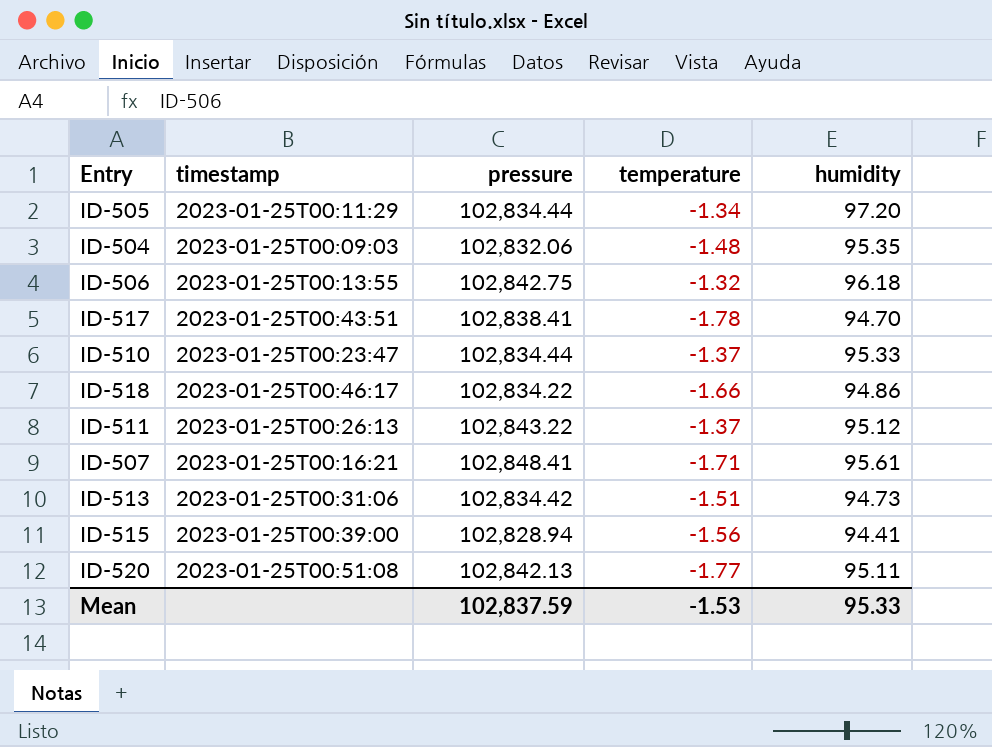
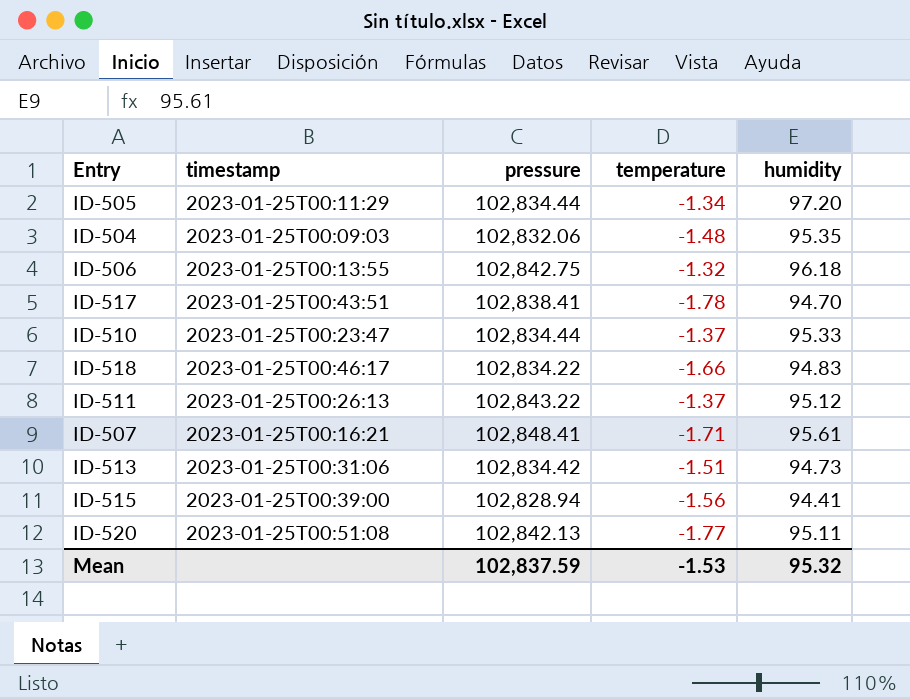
ID-518 | humidity: 94.86 -> 94.83
Mean | humidity: 95.33 -> 95.32

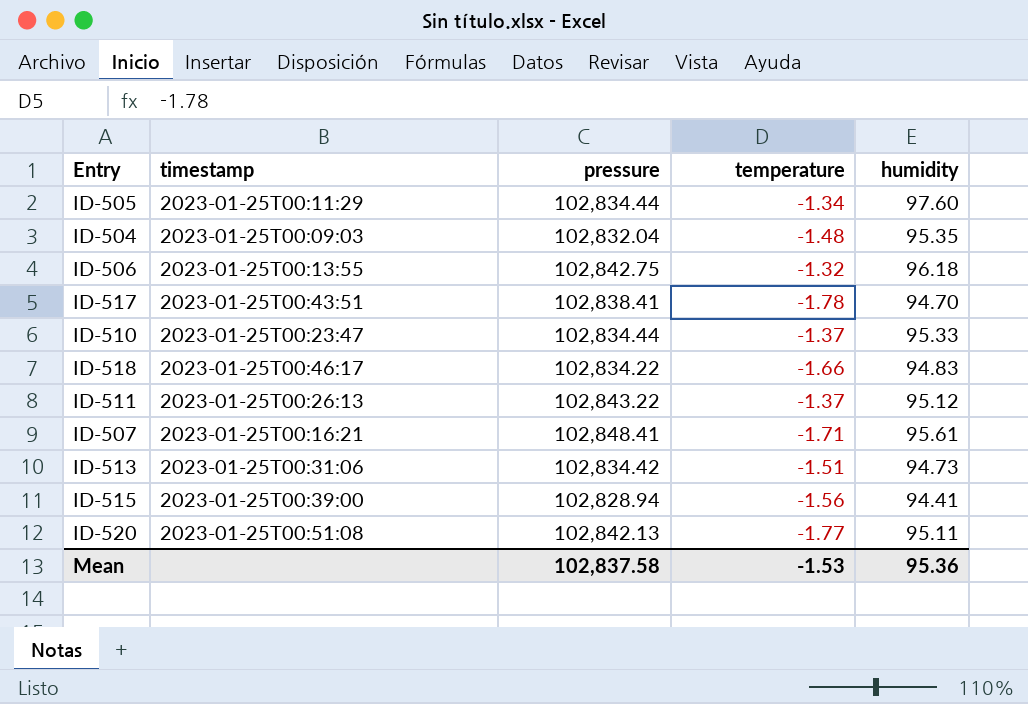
ID-505 | humidity: 97.20 -> 97.60
ID-504 | pressure: 102,832.06 -> 102,832.04
Mean | pressure: 102,837.59 -> 102,837.58
Mean | humidity: 95.32 -> 95.36

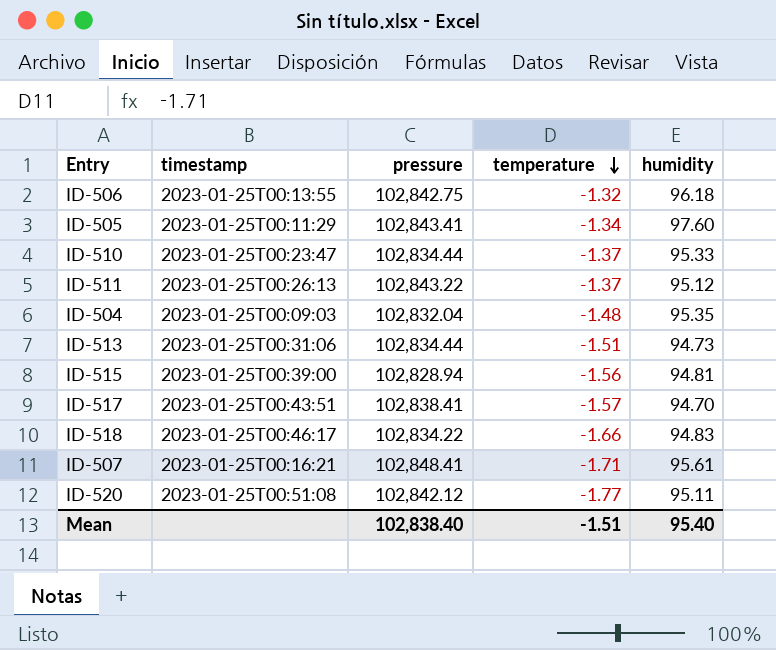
row order: none -> temperature descending
ID-505 | pressure: 102,834.44 -> 102,843.41
ID-513 | pressure: 102,834.42 -> 102,834.44
ID-515 | humidity: 94.41 -> 94.81
ID-517 | temperature: -1.78 -> -1.57
ID-520 | pressure: 102,842.13 -> 102,842.12
Mean | pressure: 102,837.58 -> 102,838.40
Mean | temperature: -1.53 -> -1.51
Mean | humidity: 95.36 -> 95.40

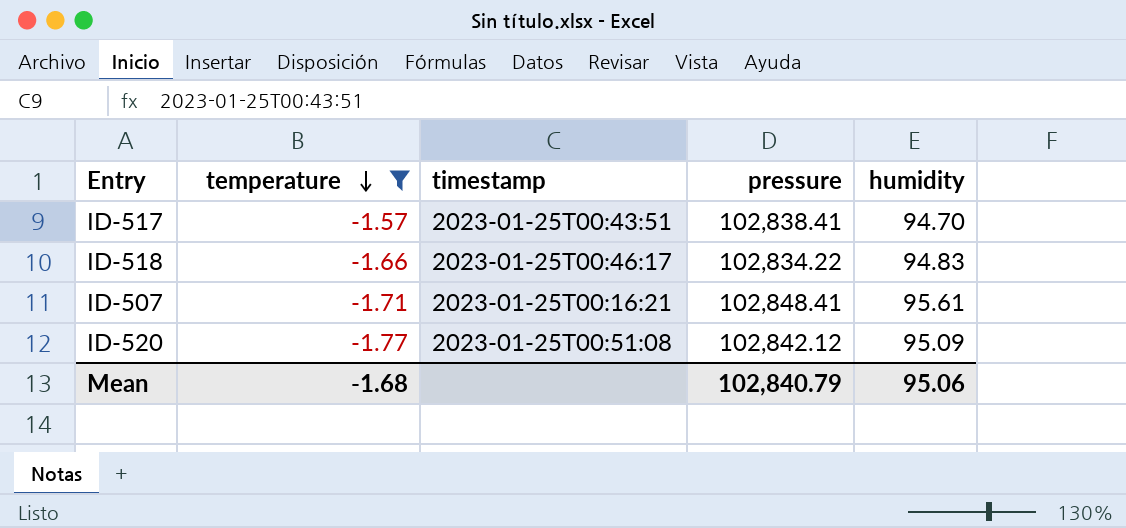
filter: none -> temperature <= -1.57
column temperature | position: 4 -> 2
ID-520 | humidity: 95.11 -> 95.09
Mean | temperature: -1.51 -> -1.68
Mean | pressure: 102,838.40 -> 102,840.79
Mean | humidity: 95.40 -> 95.06

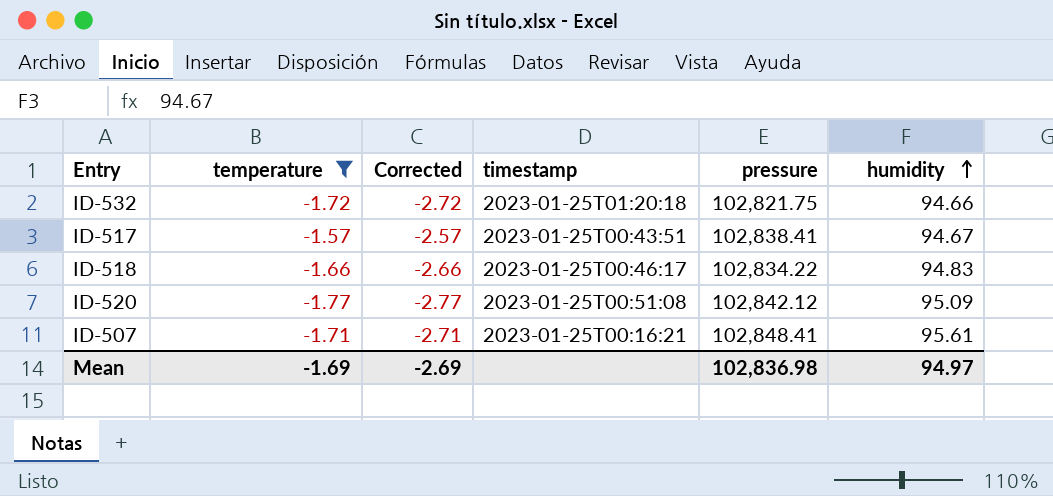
row order: temperature descending -> humidity ascending
column Corrected | formula: none -> [temperature] - 1
row ID-532: none -> -1.72 | -2.72 | 2023-01-25T01:20:18 | 102,821.75 | 94.66
ID-517 | humidity: 94.70 -> 94.67
Mean | temperature: -1.68 -> -1.69
Mean | pressure: 102,840.79 -> 102,836.98
Mean | humidity: 95.06 -> 94.97

